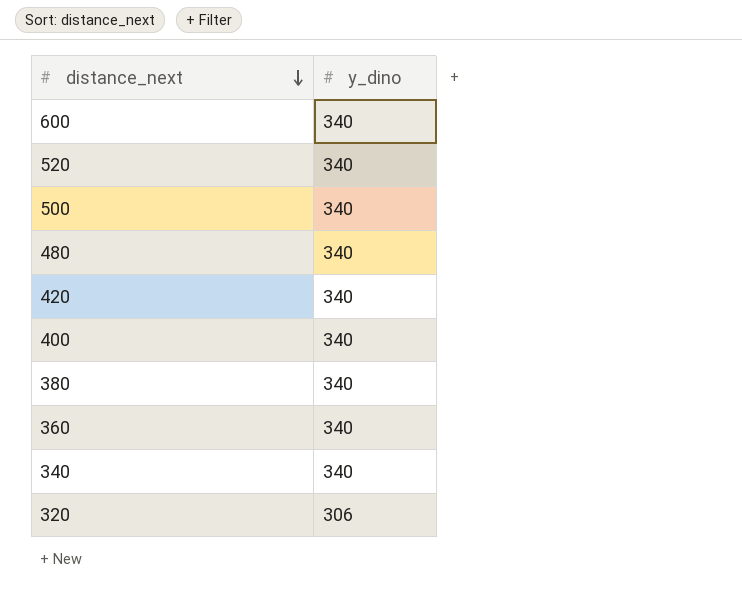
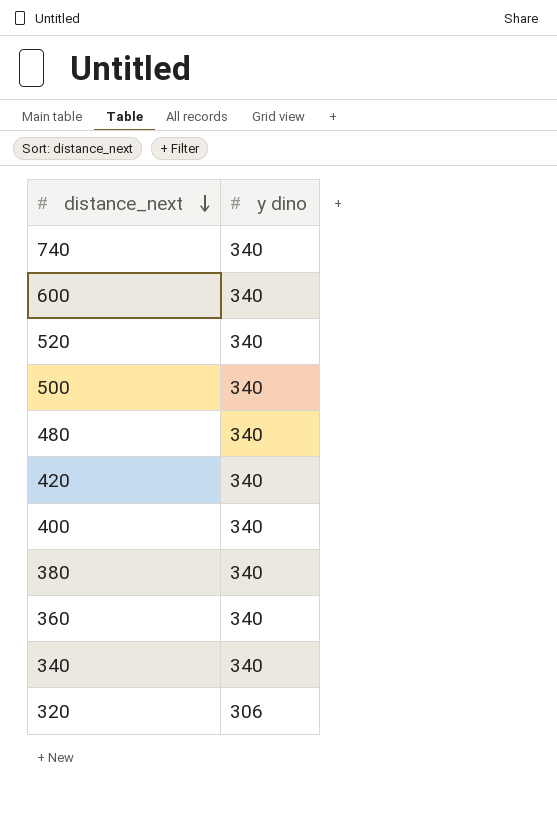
column name: y_dino -> y dino
row 740: none -> 340

